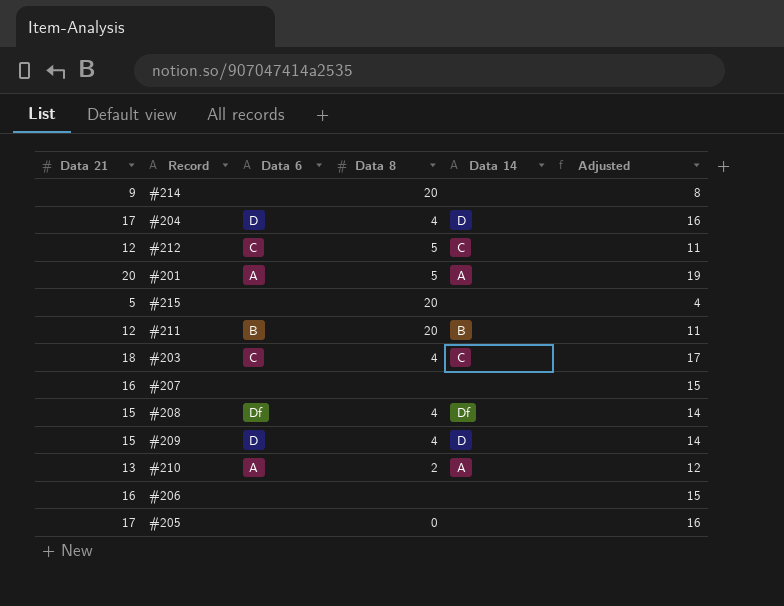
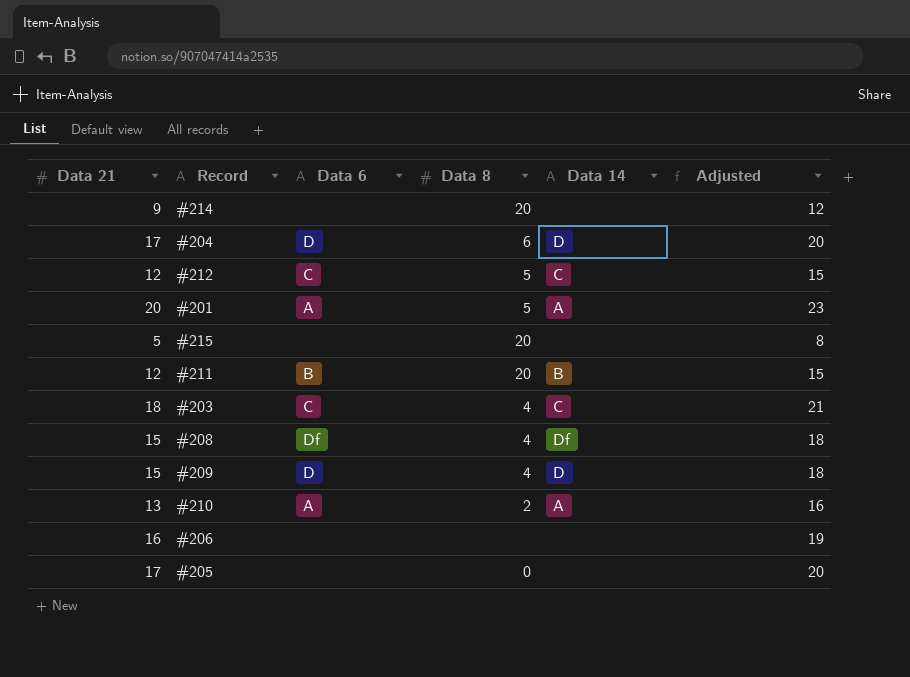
column Adjusted | formula: [Data 21] - 1 -> [Data 21] + 3
row #207: 16 | none | none | none | 15 -> none
#204 | Data 8: 4 -> 6

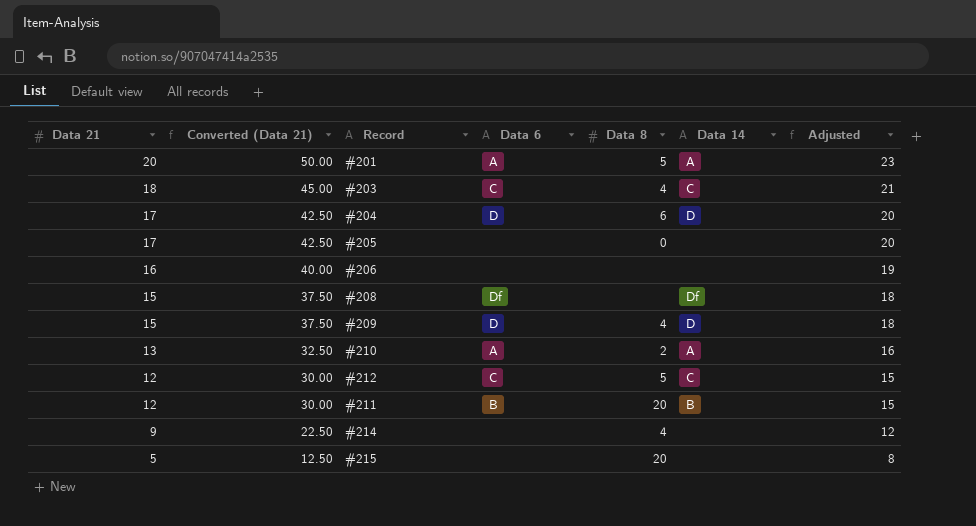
row order: none -> Data 21 descending
column Converted (Data 21) | formula: none -> [Data 21] * 2.5
#208 | Data 8: 4 -> none
#214 | Data 8: 20 -> 4

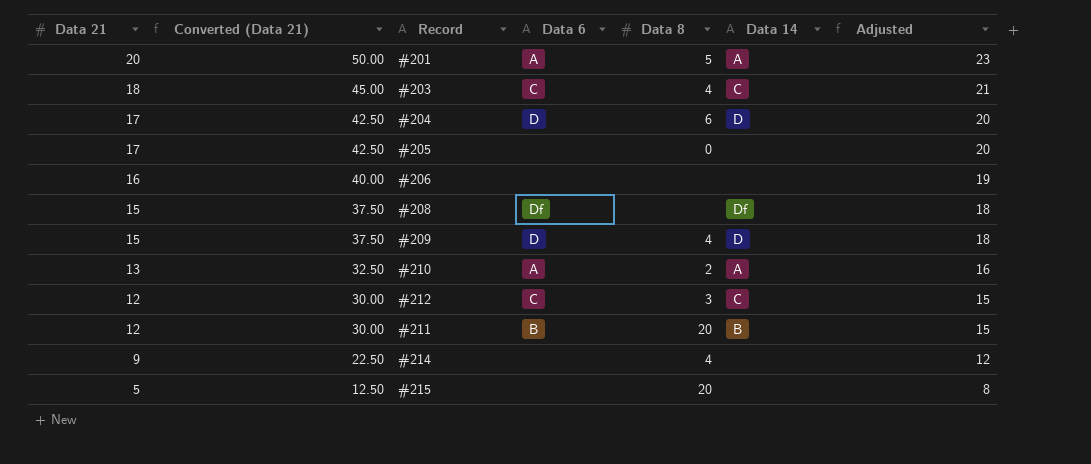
#212 | Data 8: 5 -> 3

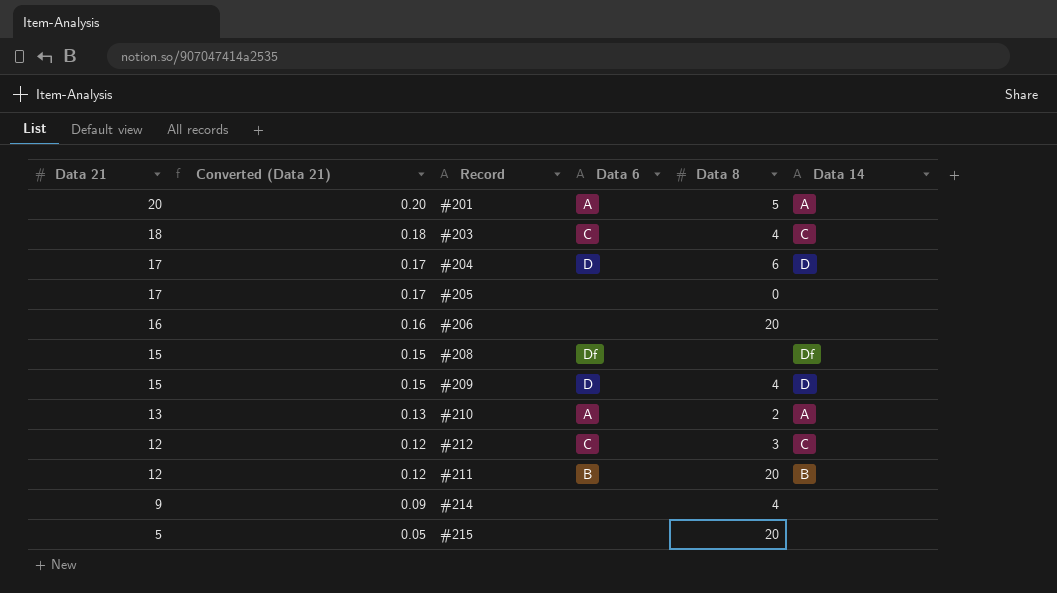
column Adjusted | formula: [Data 21] + 3 -> none
column Converted (Data 21) | formula: [Data 21] * 2.5 -> [Data 21] * 0.01
#206 | Data 8: none -> 20

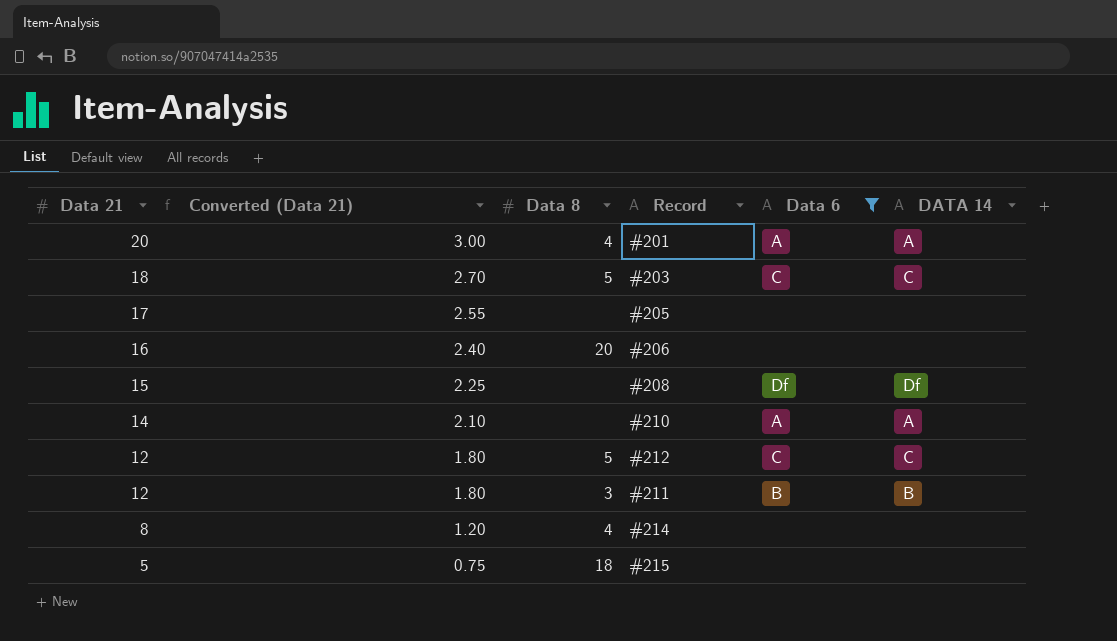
filter: none -> Data 6 != D
column Converted (Data 21) | formula: [Data 21] * 0.01 -> [Data 21] * 0.15
column Data 8 | position: 5 -> 3
column name: Data 14 -> DATA 14
#201 | Data 8: 5 -> 4
#203 | Data 8: 4 -> 5
#205 | Data 8: 0 -> none
#210 | Data 21: 13 -> 14
#210 | Data 8: 2 -> none
#212 | Data 8: 3 -> 5
#211 | Data 8: 20 -> 3
#214 | Data 21: 9 -> 8
#215 | Data 8: 20 -> 18

